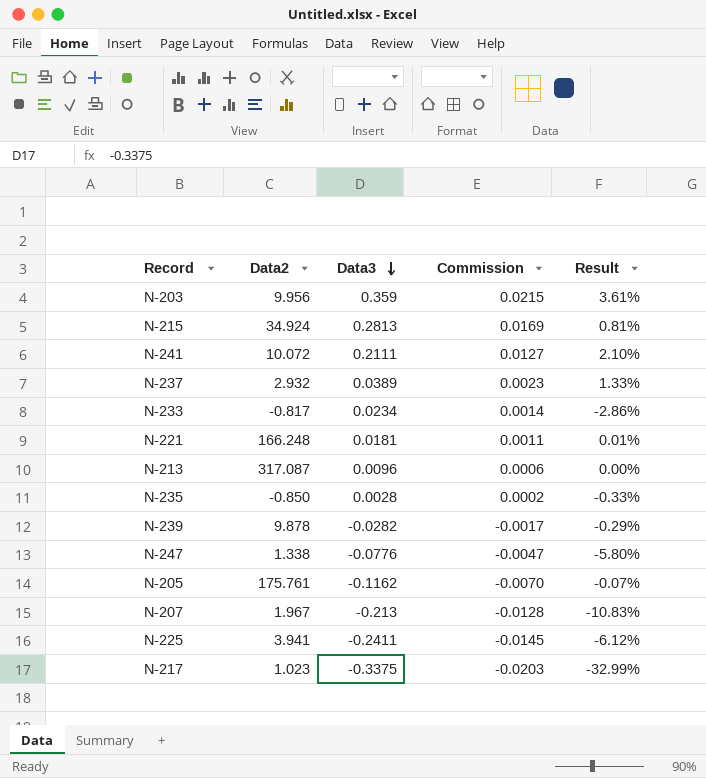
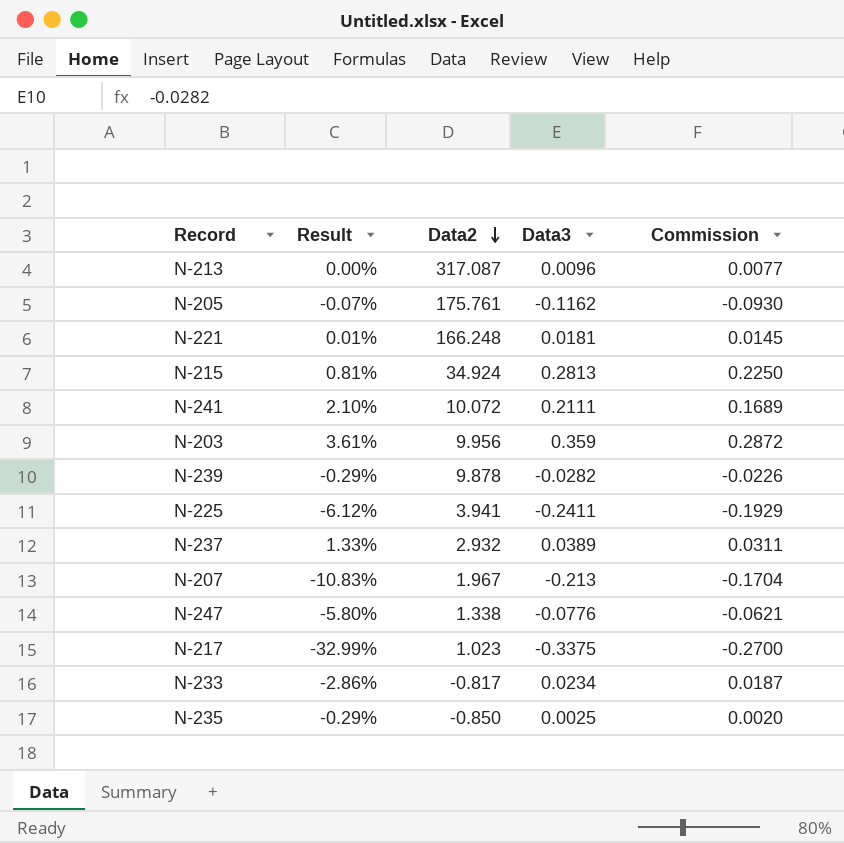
row order: Data3 descending -> Data2 descending
column Result | position: 5 -> 2
column Commission | formula: [Data3] * 0.06 -> [Data3] * 0.8
N-235 | Result: -0.33% -> -0.29%
N-235 | Data3: 0.0028 -> 0.0025

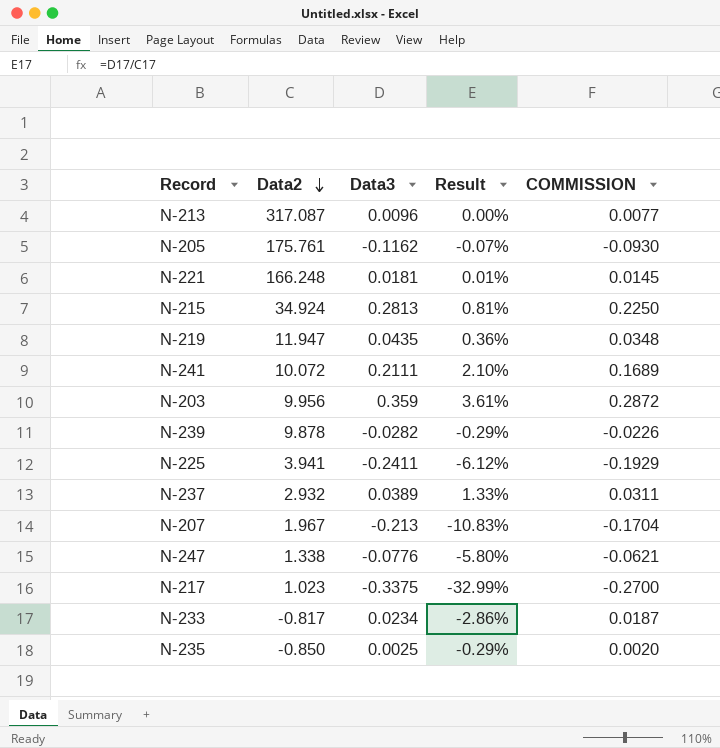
column Result | position: 2 -> 4
column name: Commission -> COMMISSION
row N-219: none -> 11.947 | 0.0435 | 0.36% | 0.0348

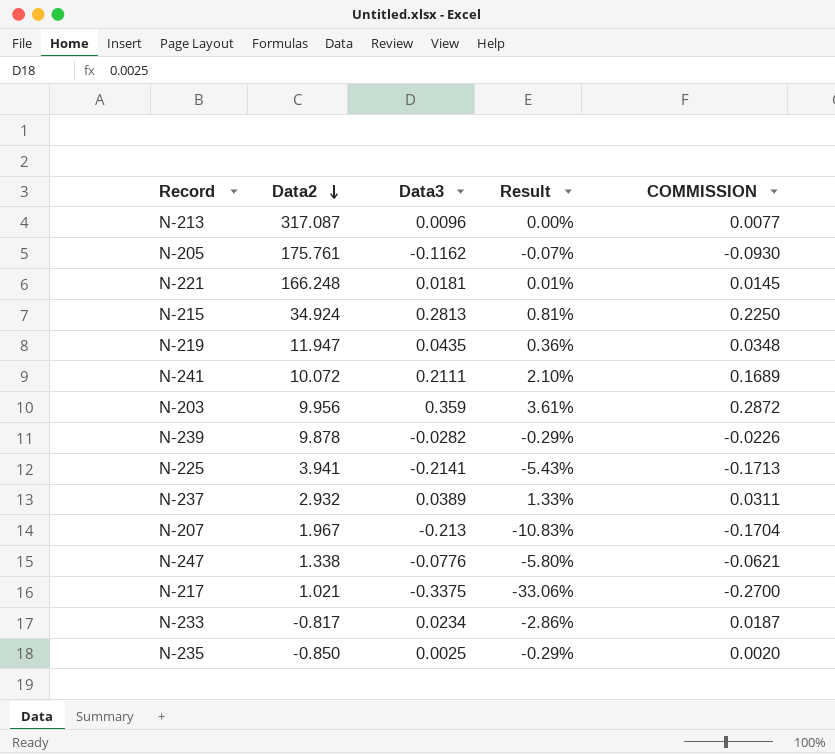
N-225 | Data3: -0.2411 -> -0.2141
N-225 | Result: -6.12% -> -5.43%
N-225 | COMMISSION: -0.1929 -> -0.1713
N-217 | Data2: 1.023 -> 1.021
N-217 | Result: -32.99% -> -33.06%

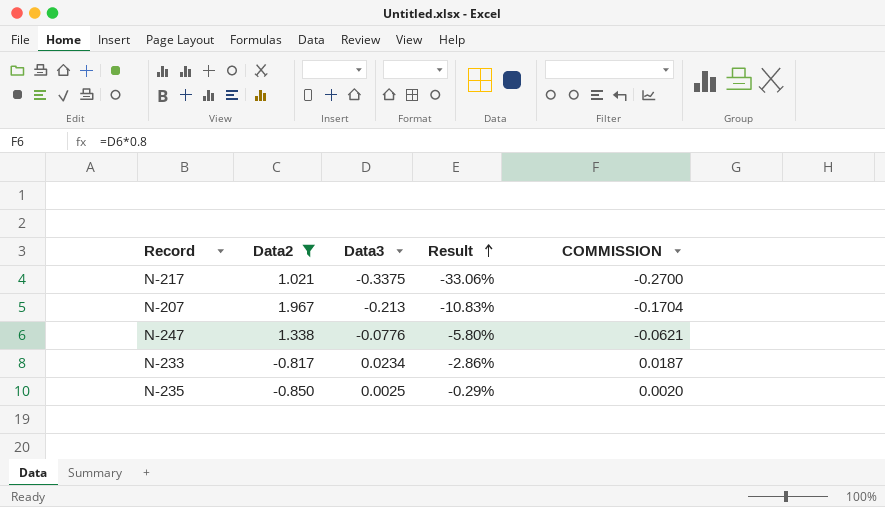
filter: none -> Data2 <= 1.967
row order: Data2 descending -> Result ascending

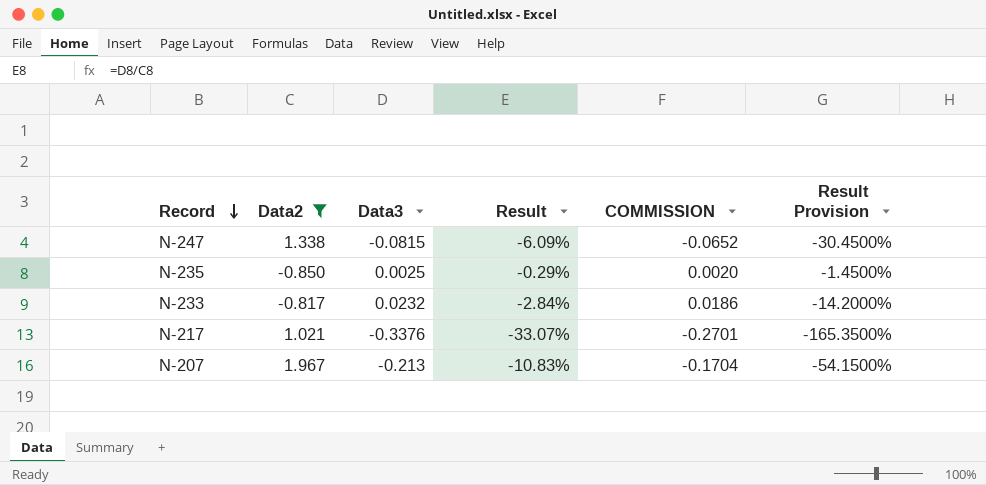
row order: Result ascending -> Record descending
column Result Provision | formula: none -> [Result] * 5
N-247 | Data3: -0.0776 -> -0.0815
N-247 | Result: -5.80% -> -6.09%
N-247 | COMMISSION: -0.0621 -> -0.0652
N-233 | Data3: 0.0234 -> 0.0232
N-233 | Result: -2.86% -> -2.84%
N-233 | COMMISSION: 0.0187 -> 0.0186
N-217 | Data3: -0.3375 -> -0.3376
N-217 | Result: -33.06% -> -33.07%
N-217 | COMMISSION: -0.2700 -> -0.2701

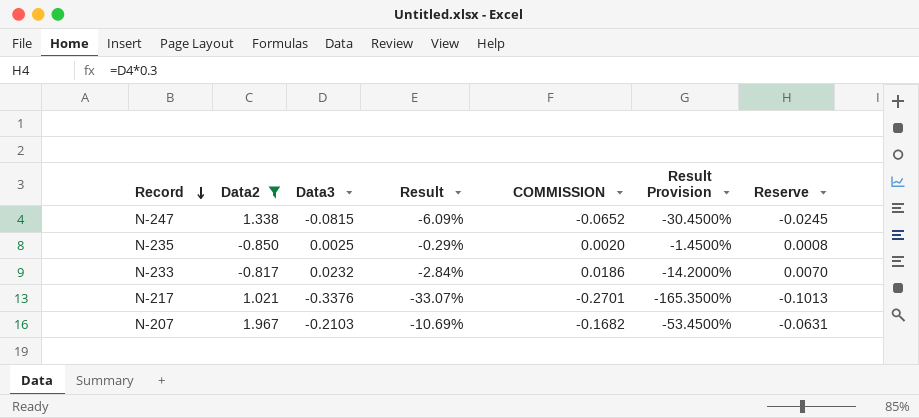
column Reserve | formula: none -> [Data3] * 0.3
N-207 | Data3: -0.213 -> -0.2103
N-207 | Result: -10.83% -> -10.69%
N-207 | COMMISSION: -0.1704 -> -0.1682
N-207 | Result Provision: -54.1500% -> -53.4500%

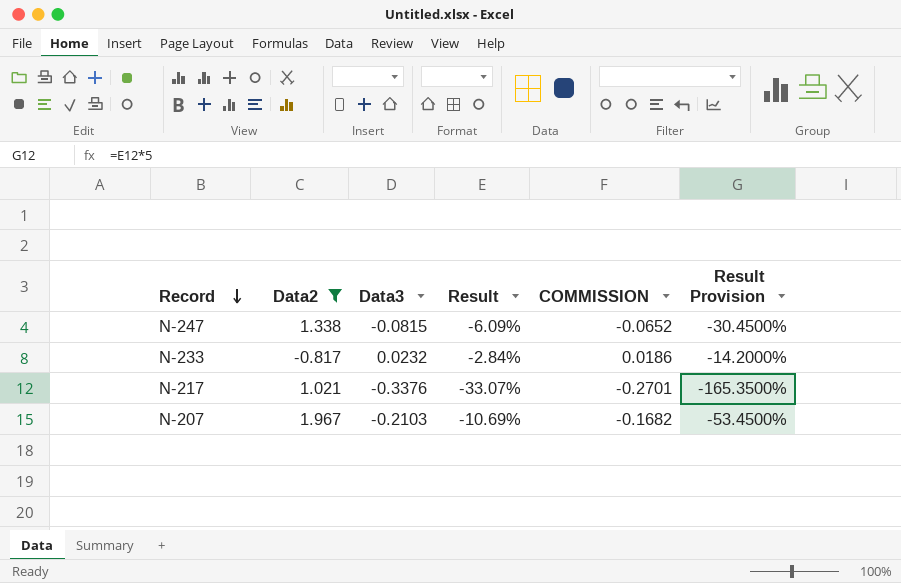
column Reserve | formula: [Data3] * 0.3 -> none
row N-235: -0.850 | 0.0025 | -0.29% | 0.0020 | -1.4500% | 0.0008 -> none

